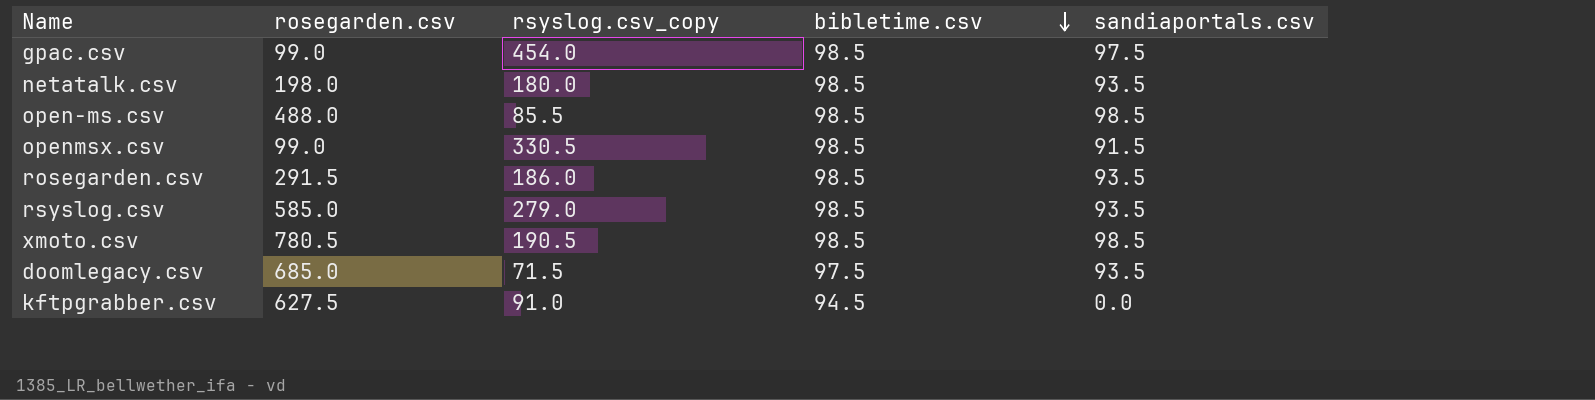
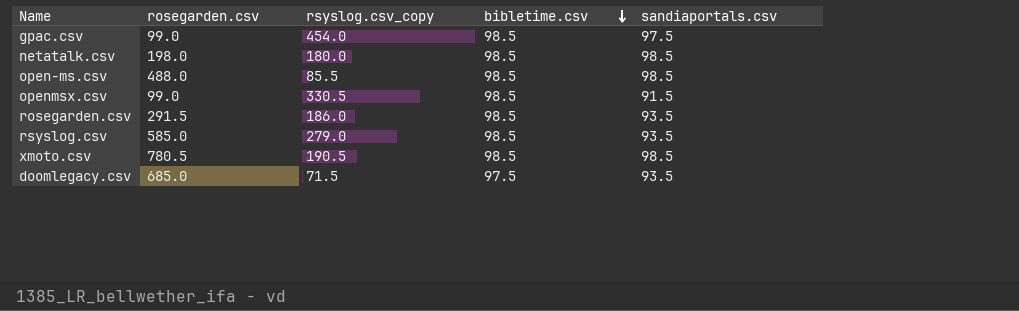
row kftpgrabber.csv: 627.5 | 91.0 | 94.5 | 0.0 -> none
netatalk.csv | sandiaportals.csv: 93.5 -> 98.5

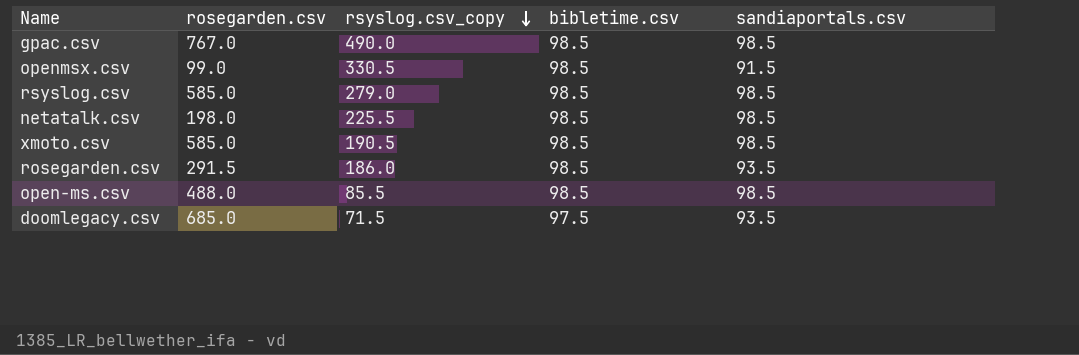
row order: bibletime.csv descending -> rsyslog.csv_copy descending
gpac.csv | rosegarden.csv: 99.0 -> 767.0
gpac.csv | rsyslog.csv_copy: 454.0 -> 490.0
gpac.csv | sandiaportals.csv: 97.5 -> 98.5
rsyslog.csv | sandiaportals.csv: 93.5 -> 98.5
netatalk.csv | rsyslog.csv_copy: 180.0 -> 225.5
xmoto.csv | rosegarden.csv: 780.5 -> 585.0

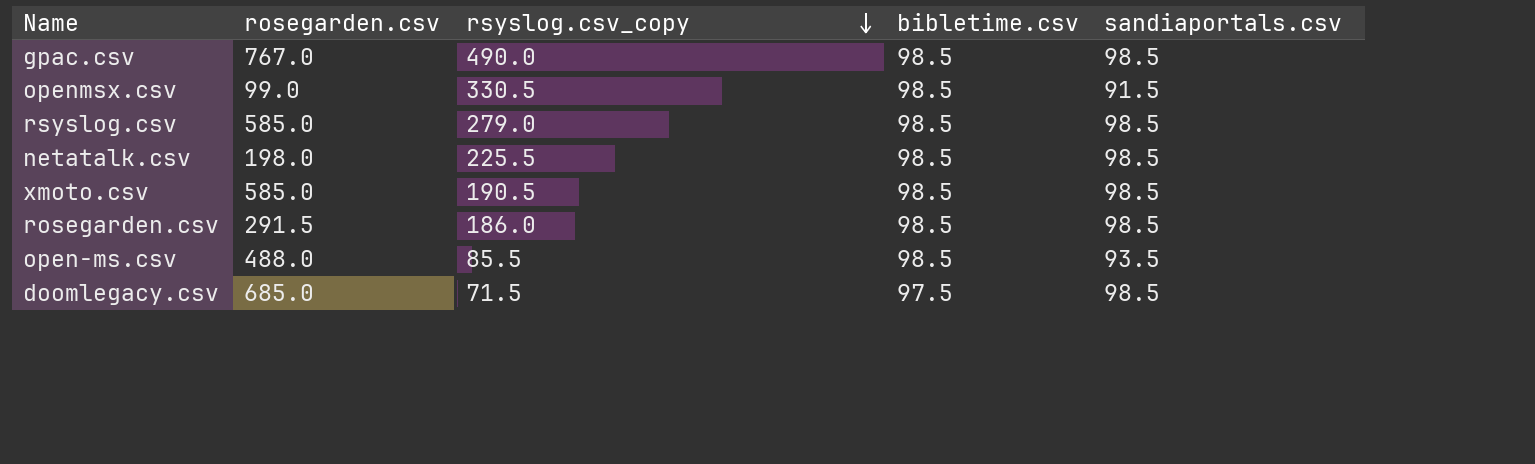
rosegarden.csv | sandiaportals.csv: 93.5 -> 98.5
open-ms.csv | sandiaportals.csv: 98.5 -> 93.5
doomlegacy.csv | sandiaportals.csv: 93.5 -> 98.5

